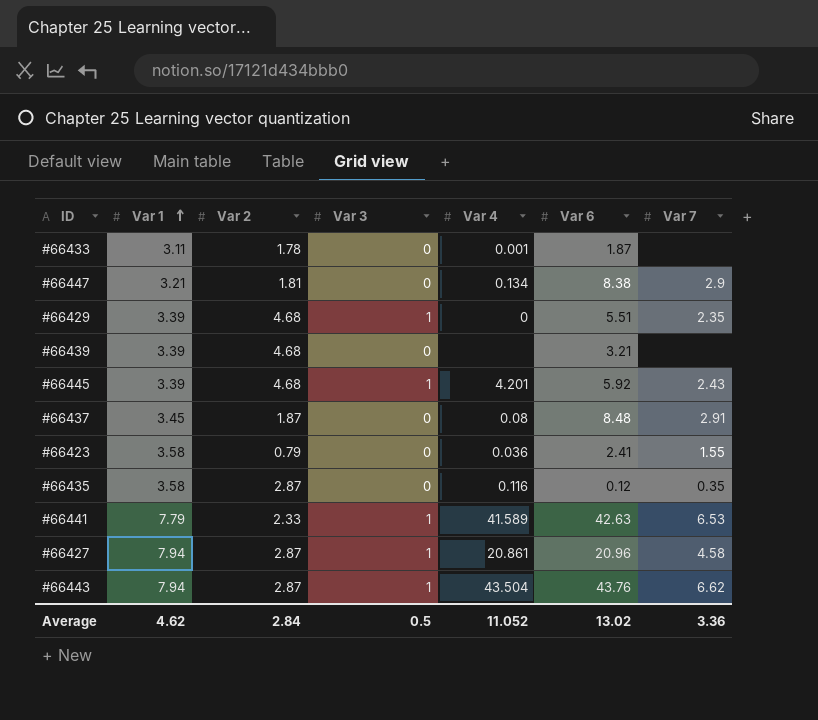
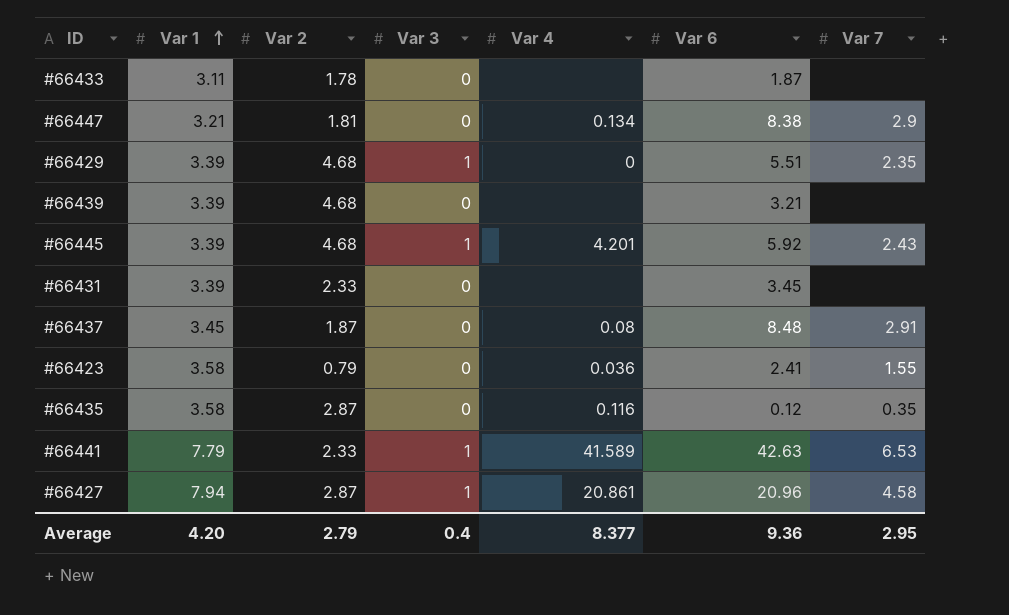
row #66443: 7.94 | 2.87 | 1 | 43.504 | 43.76 | 6.62 -> none
#66433 | Var 4: 0.001 -> none
row #66431: none -> 3.39 | 2.33 | 0 | none | 3.45 | none
Average | Var 1: 4.62 -> 4.20
Average | Var 2: 2.84 -> 2.79
Average | Var 3: 0.5 -> 0.4
Average | Var 4: 11.052 -> 8.377
Average | Var 6: 13.02 -> 9.36
Average | Var 7: 3.36 -> 2.95

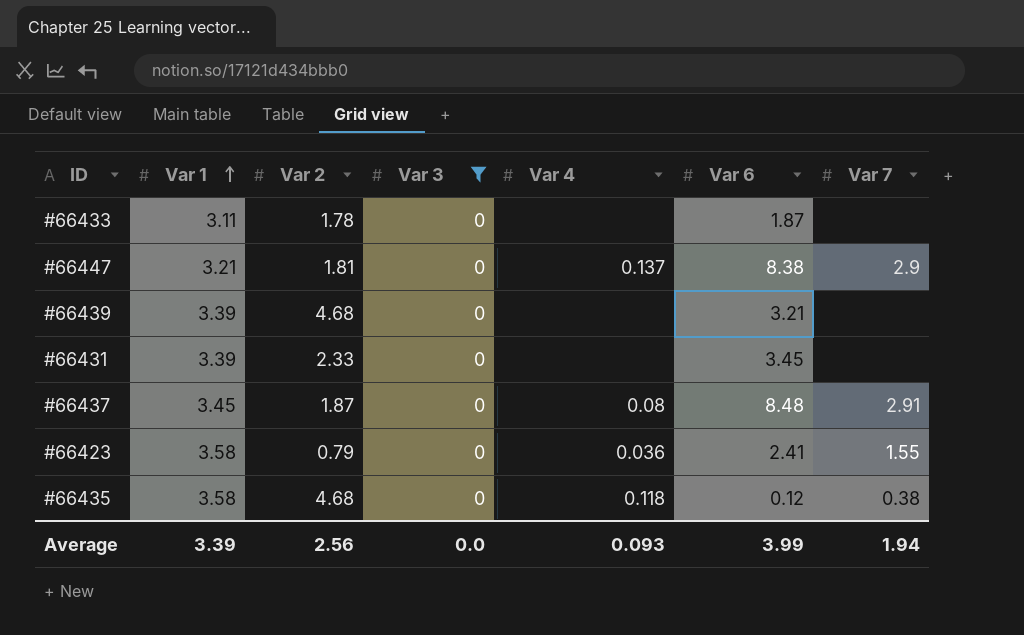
filter: none -> Var 3 = 0
#66447 | Var 4: 0.134 -> 0.137
#66435 | Var 2: 2.87 -> 4.68
#66435 | Var 4: 0.116 -> 0.118
#66435 | Var 7: 0.35 -> 0.38
Average | Var 1: 4.20 -> 3.39
Average | Var 2: 2.79 -> 2.56
Average | Var 3: 0.4 -> 0.0
Average | Var 4: 8.377 -> 0.093
Average | Var 6: 9.36 -> 3.99
Average | Var 7: 2.95 -> 1.94

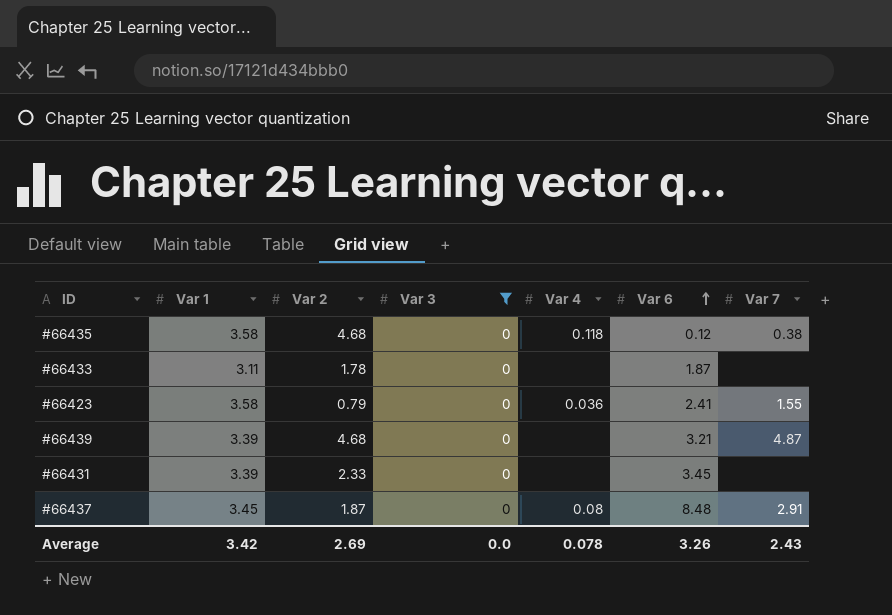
row order: Var 1 ascending -> Var 6 ascending
row #66447: 3.21 | 1.81 | 0 | 0.137 | 8.38 | 2.9 -> none
#66439 | Var 7: none -> 4.87
Average | Var 1: 3.39 -> 3.42
Average | Var 2: 2.56 -> 2.69
Average | Var 4: 0.093 -> 0.078
Average | Var 6: 3.99 -> 3.26
Average | Var 7: 1.94 -> 2.43

